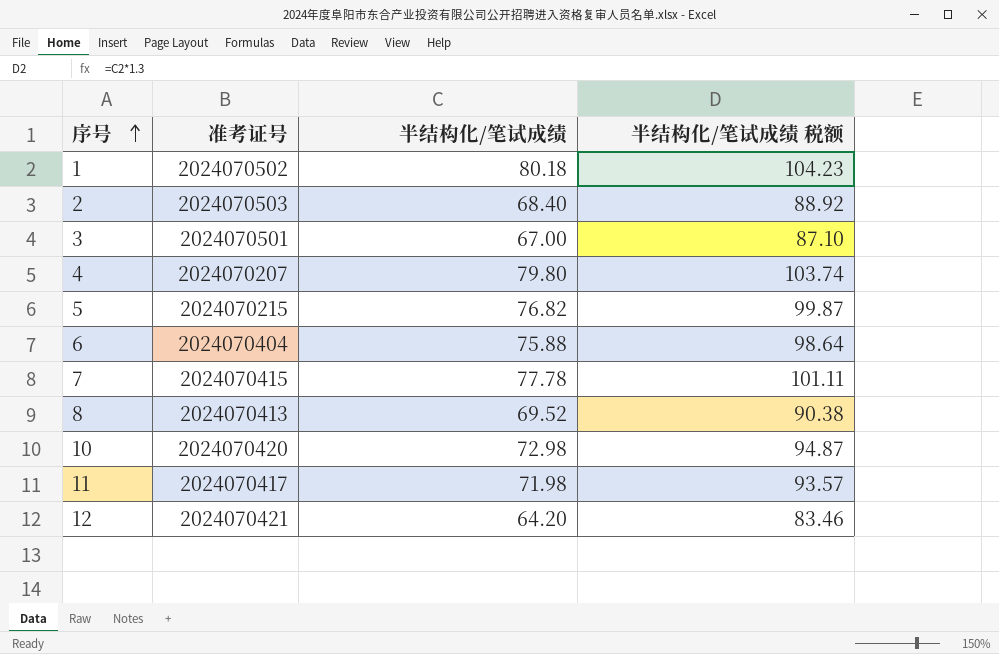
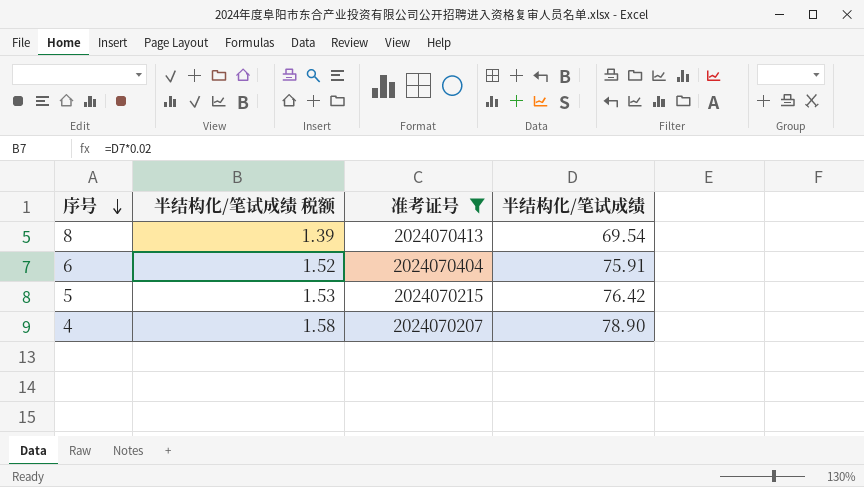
filter: none -> 准考证号 <= 2024070413
row order: 序号 ascending -> 序号 descending
column 半结构化/笔试成绩 税额 | formula: [半结构化/笔试成绩] * 1.3 -> [半结构化/笔试成绩] * 0.02
column 半结构化/笔试成绩 税额 | position: 4 -> 2
8 | 半结构化/笔试成绩: 69.52 -> 69.54
6 | 半结构化/笔试成绩: 75.88 -> 75.91
5 | 半结构化/笔试成绩: 76.82 -> 76.42
4 | 半结构化/笔试成绩: 79.80 -> 78.90

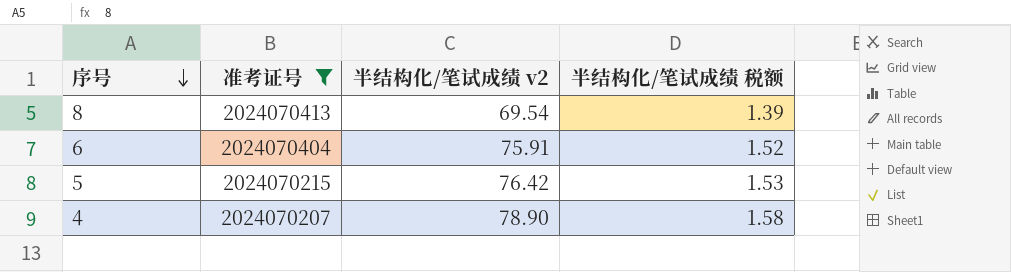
column name: 半结构化/笔试成绩 -> 半结构化/笔试成绩 v2
column 半结构化/笔试成绩 税额 | position: 2 -> 4

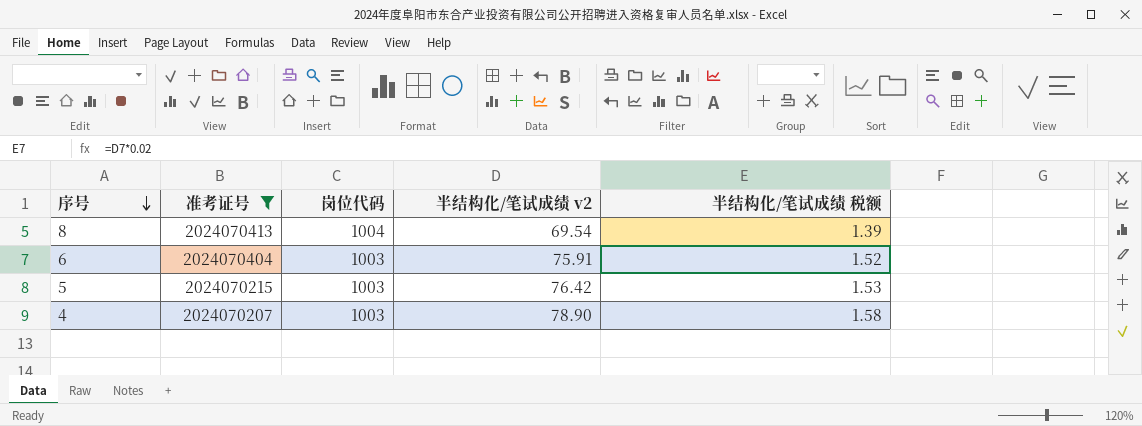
column 岗位代码 | position: none -> 3

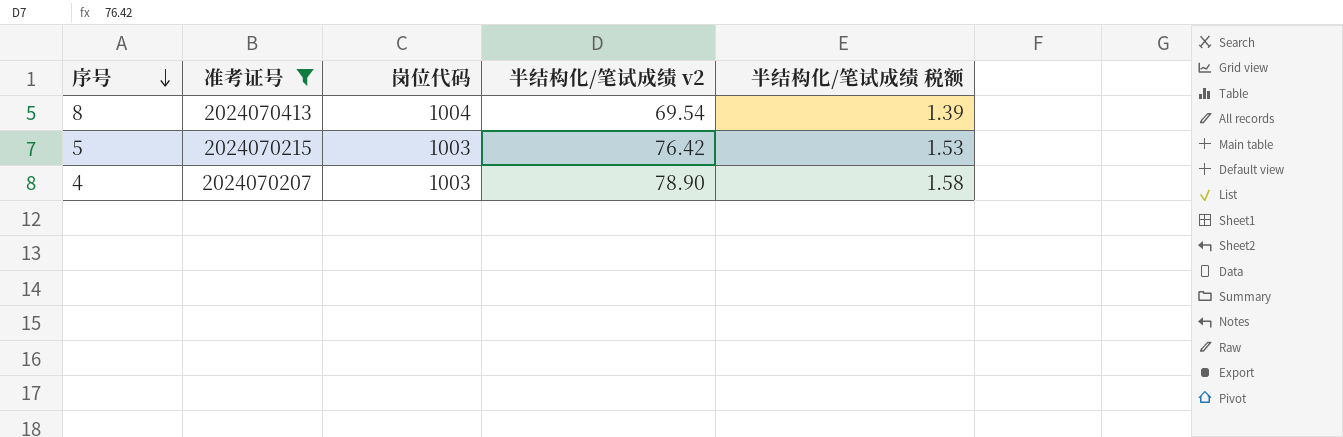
row 6: 2024070404 | 1003 | 75.91 | 1.52 -> none

